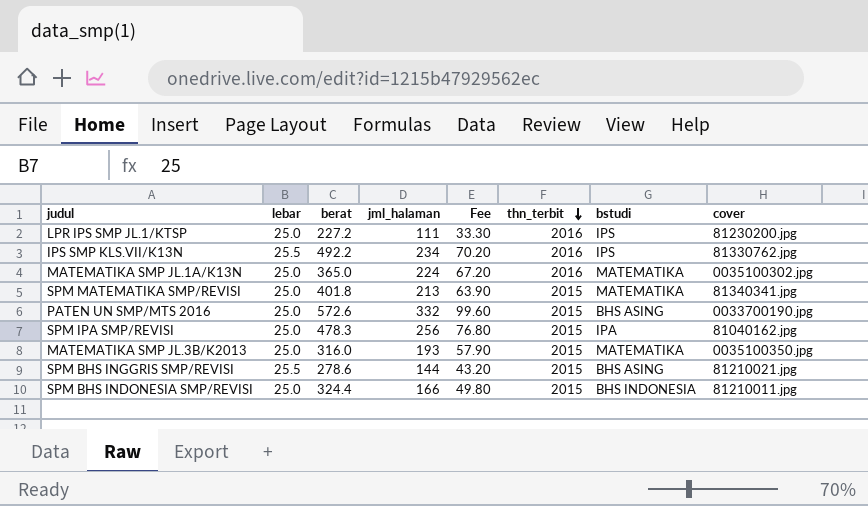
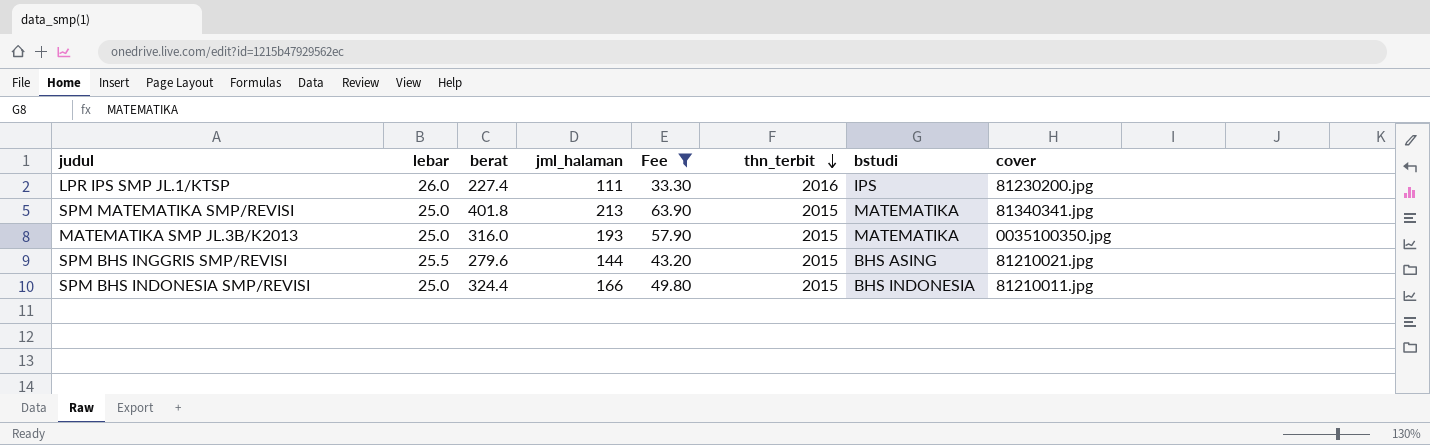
filter: none -> Fee <= 63.90
LPR IPS SMP JL.1/KTSP | lebar: 25.0 -> 26.0
LPR IPS SMP JL.1/KTSP | berat: 227.2 -> 227.4
SPM BHS INGGRIS SMP/REVISI | berat: 278.6 -> 279.6

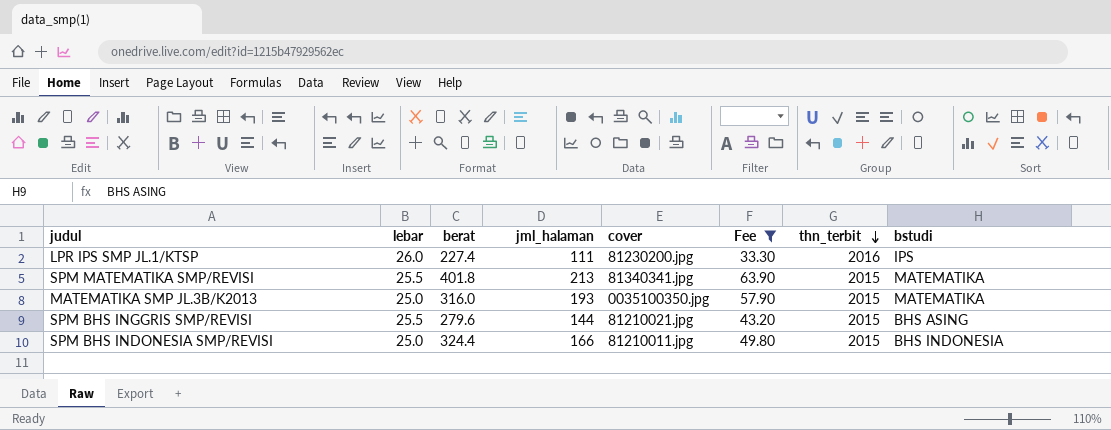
column cover | position: 8 -> 5
SPM MATEMATIKA SMP/REVISI | lebar: 25.0 -> 25.5

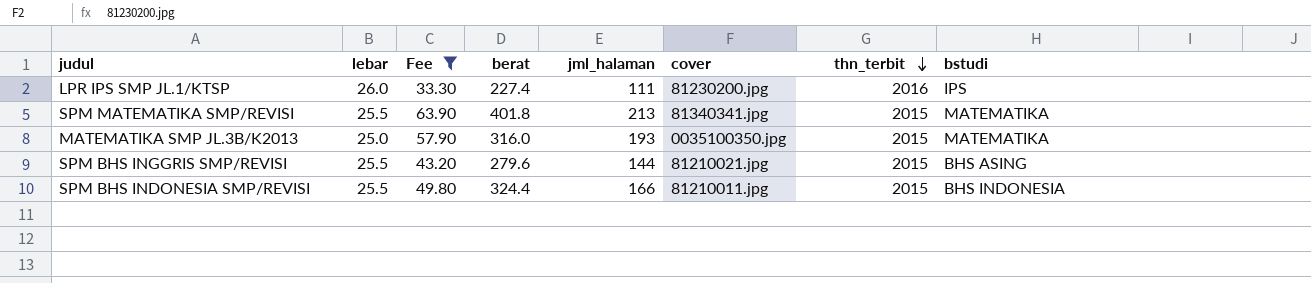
column Fee | position: 6 -> 3
SPM BHS INDONESIA SMP/REVISI | lebar: 25.0 -> 25.5

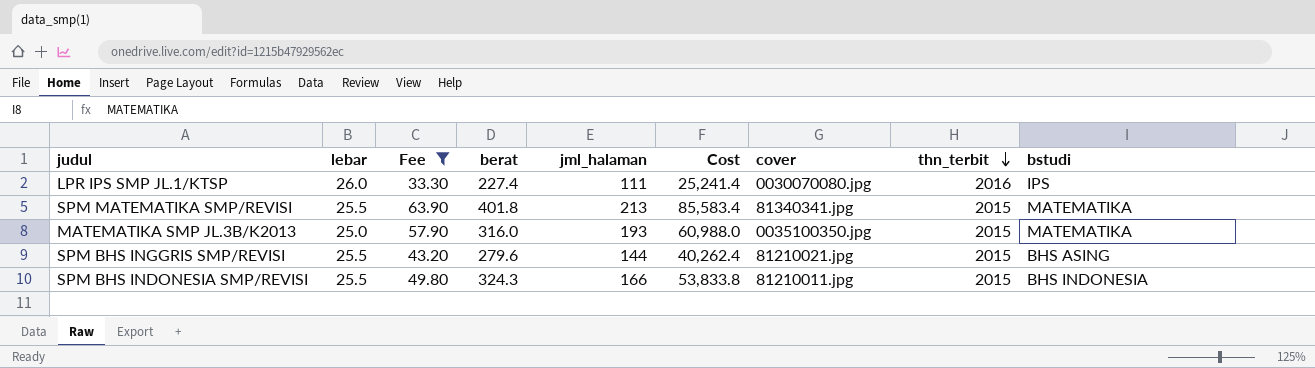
column Cost | formula: none -> [berat] * [jml_halaman]
LPR IPS SMP JL.1/KTSP | cover: 81230200.jpg -> 0030070080.jpg
SPM BHS INDONESIA SMP/REVISI | berat: 324.4 -> 324.3

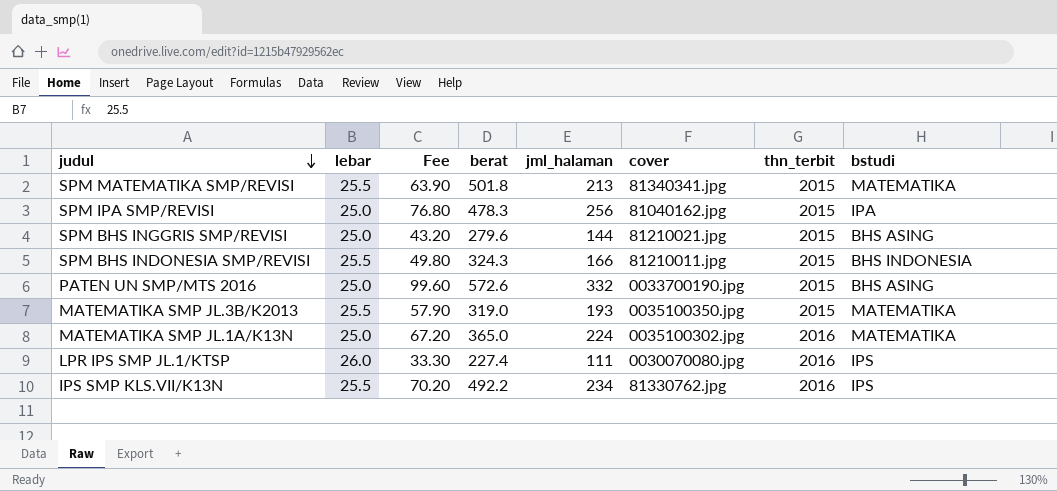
filter: Fee <= 63.90 -> none
row order: thn_terbit descending -> judul descending
column Cost | formula: [berat] * [jml_halaman] -> none
SPM MATEMATIKA SMP/REVISI | berat: 401.8 -> 501.8
SPM BHS INGGRIS SMP/REVISI | lebar: 25.5 -> 25.0
MATEMATIKA SMP JL.3B/K2013 | lebar: 25.0 -> 25.5
MATEMATIKA SMP JL.3B/K2013 | berat: 316.0 -> 319.0

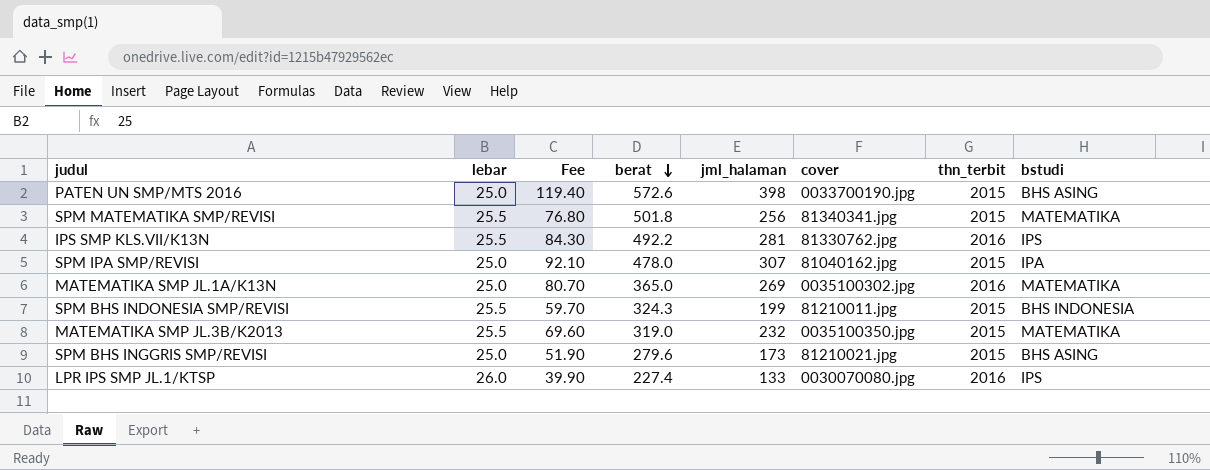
row order: judul descending -> berat descending
PATEN UN SMP/MTS 2016 | Fee: 99.60 -> 119.40
PATEN UN SMP/MTS 2016 | jml_halaman: 332 -> 398
SPM MATEMATIKA SMP/REVISI | Fee: 63.90 -> 76.80
SPM MATEMATIKA SMP/REVISI | jml_halaman: 213 -> 256
IPS SMP KLS.VII/K13N | Fee: 70.20 -> 84.30
IPS SMP KLS.VII/K13N | jml_halaman: 234 -> 281
SPM IPA SMP/REVISI | Fee: 76.80 -> 92.10
SPM IPA SMP/REVISI | berat: 478.3 -> 478.0
SPM IPA SMP/REVISI | jml_halaman: 256 -> 307
MATEMATIKA SMP JL.1A/K13N | Fee: 67.20 -> 80.70
MATEMATIKA SMP JL.1A/K13N | jml_halaman: 224 -> 269
SPM BHS INDONESIA SMP/REVISI | Fee: 49.80 -> 59.70
SPM BHS INDONESIA SMP/REVISI | jml_halaman: 166 -> 199
MATEMATIKA SMP JL.3B/K2013 | Fee: 57.90 -> 69.60
MATEMATIKA SMP JL.3B/K2013 | jml_halaman: 193 -> 232
SPM BHS INGGRIS SMP/REVISI | Fee: 43.20 -> 51.90
SPM BHS INGGRIS SMP/REVISI | jml_halaman: 144 -> 173
LPR IPS SMP JL.1/KTSP | Fee: 33.30 -> 39.90
LPR IPS SMP JL.1/KTSP | jml_halaman: 111 -> 133

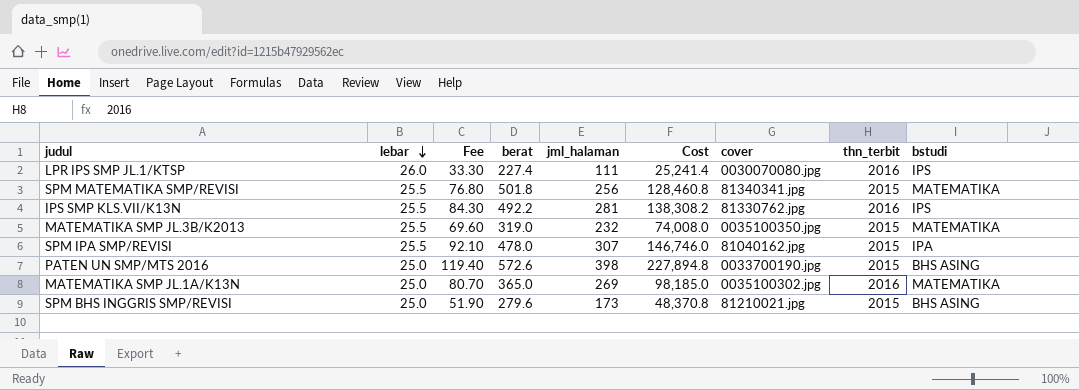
row order: berat descending -> lebar descending
column Cost | formula: none -> [berat] * [jml_halaman]
row SPM BHS INDONESIA SMP/REVISI: 25.5 | 59.70 | 324.3 | 199 | 81210011.jpg | 2015 | BHS INDONESIA -> none
LPR IPS SMP JL.1/KTSP | Fee: 39.90 -> 33.30
LPR IPS SMP JL.1/KTSP | jml_halaman: 133 -> 111
SPM IPA SMP/REVISI | lebar: 25.0 -> 25.5

